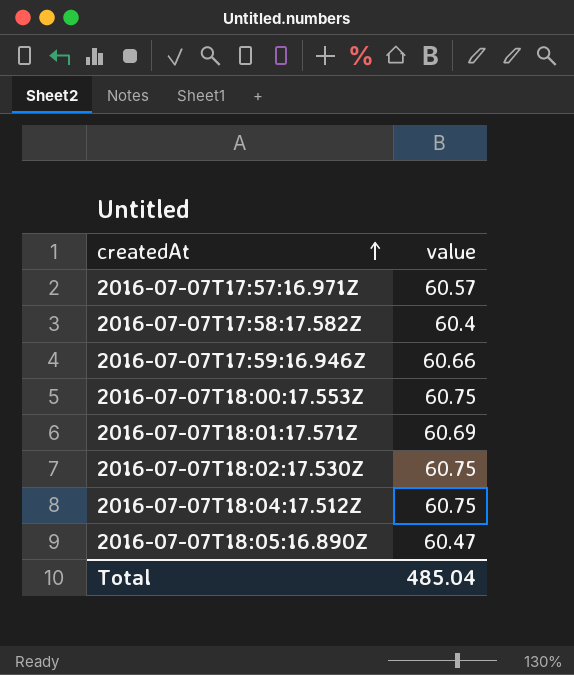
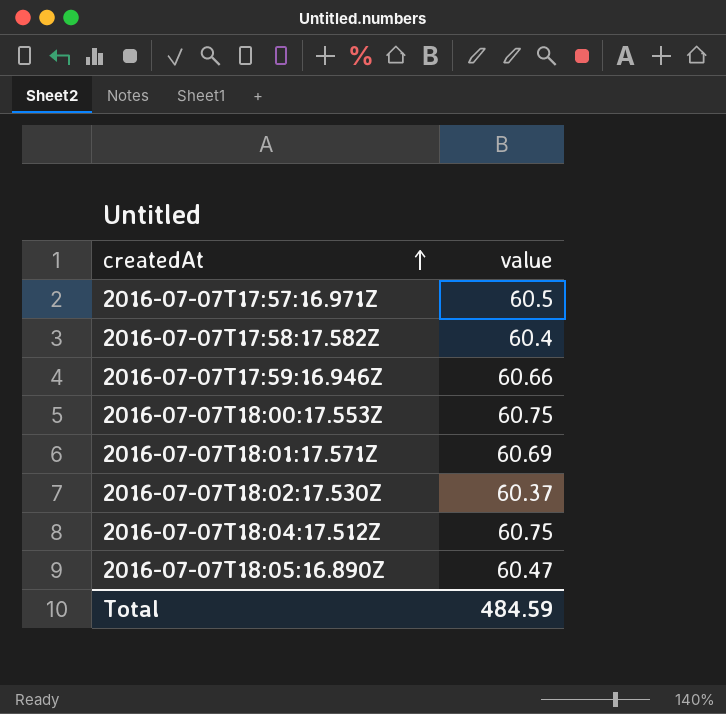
2016-07-07T17:57:16.971Z | value: 60.57 -> 60.5
2016-07-07T18:02:17.530Z | value: 60.75 -> 60.37
Total | value: 485.04 -> 484.59

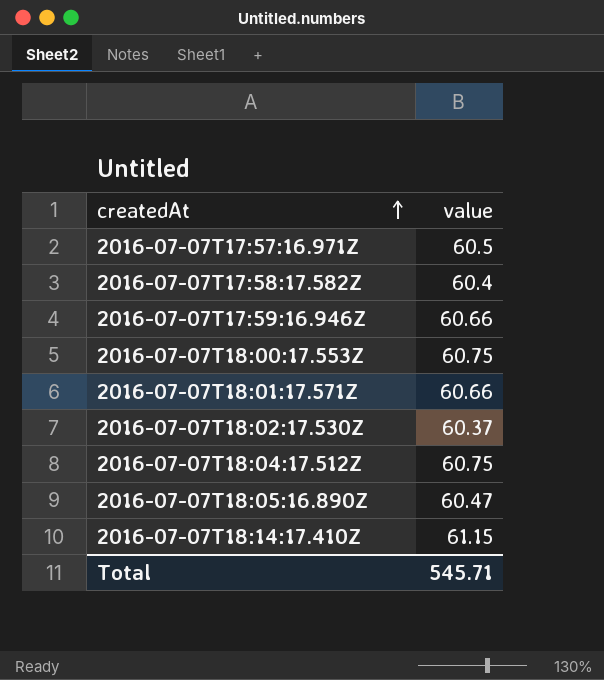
2016-07-07T18:01:17.571Z | value: 60.69 -> 60.66
row 2016-07-07T18:14:17.410Z: none -> 61.15
Total | value: 484.59 -> 545.71

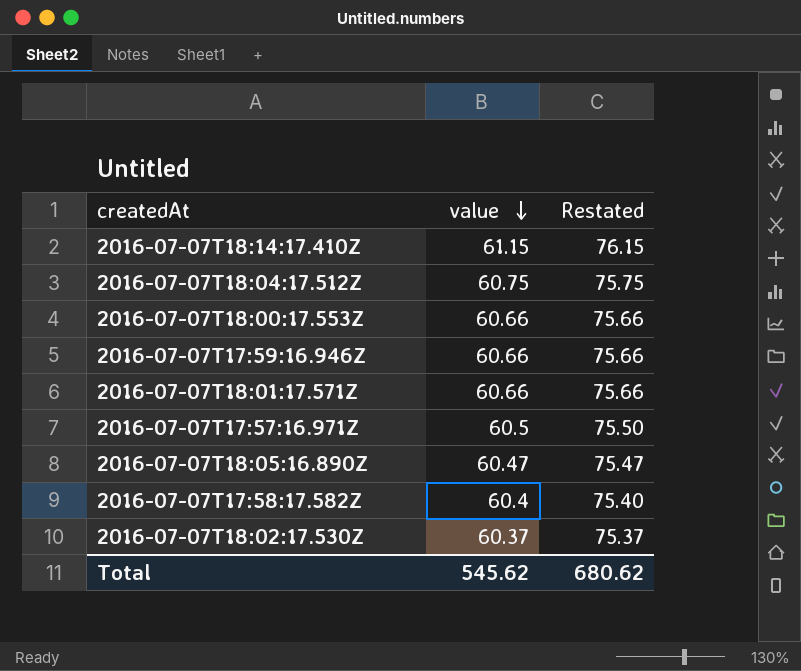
row order: createdAt ascending -> value descending
column Restated | formula: none -> [value] + 15
2016-07-07T18:00:17.553Z | value: 60.75 -> 60.66
Total | value: 545.71 -> 545.62

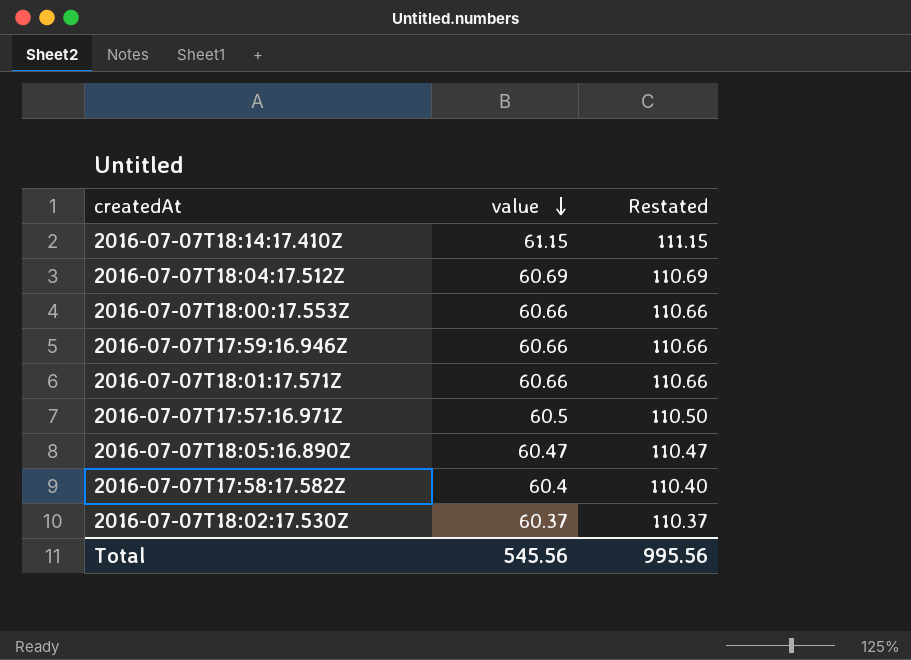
column Restated | formula: [value] + 15 -> [value] + 50
2016-07-07T18:04:17.512Z | value: 60.75 -> 60.69
Total | value: 545.62 -> 545.56
Total | Restated: 680.62 -> 995.56

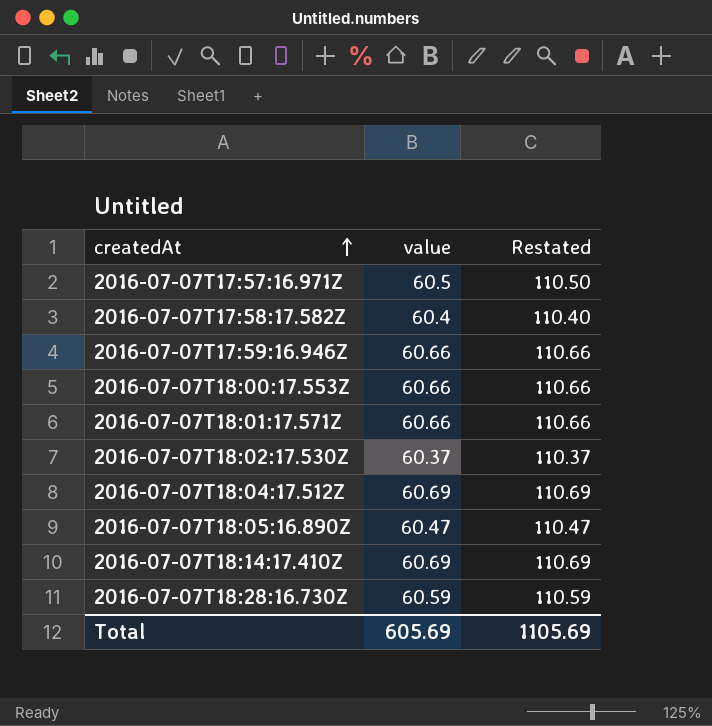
row order: value descending -> createdAt ascending
2016-07-07T18:14:17.410Z | value: 61.15 -> 60.69
2016-07-07T18:14:17.410Z | Restated: 111.15 -> 110.69
row 2016-07-07T18:28:16.730Z: none -> 60.59 | 110.59
Total | value: 545.56 -> 605.69
Total | Restated: 995.56 -> 1105.69

